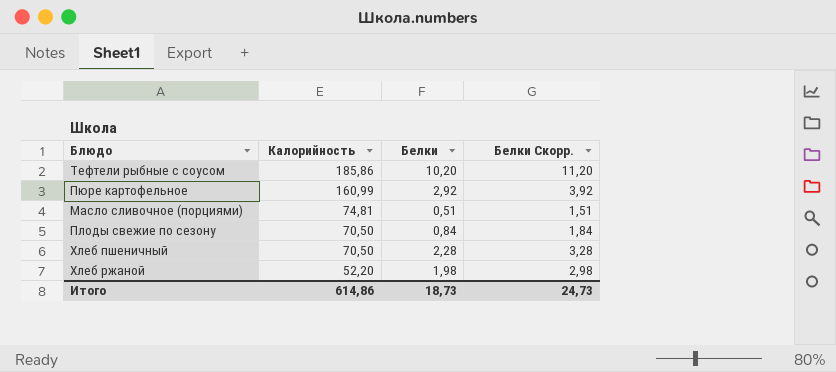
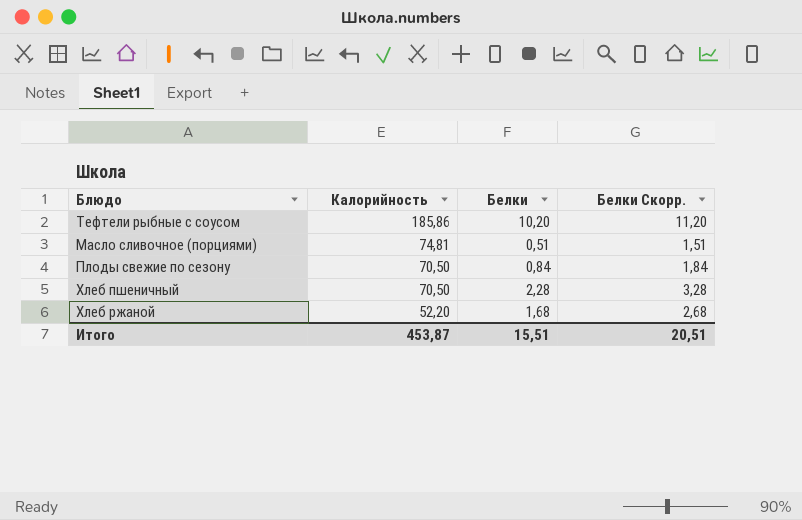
row Пюре картофельное: 160,99 | 2,92 | 3,92 -> none
Хлеб ржаной | Белки: 1,98 -> 1,68
Хлеб ржаной | Белки Скорр.: 2,98 -> 2,68
Итого | Калорийность: 614,86 -> 453,87
Итого | Белки: 18,73 -> 15,51
Итого | Белки Скорр.: 24,73 -> 20,51

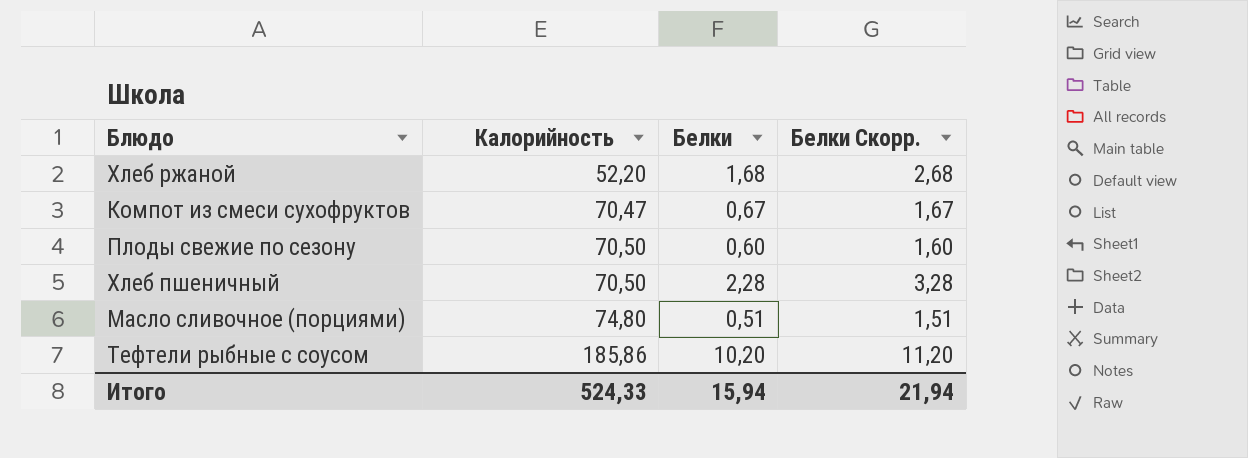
row order: Калорийность descending -> Калорийность ascending
row Компот из смеси сухофруктов: none -> 70,47 | 0,67 | 1,67
Плоды свежие по сезону | Белки: 0,84 -> 0,60
Плоды свежие по сезону | Белки Скорр.: 1,84 -> 1,60
Масло сливочное (порциями) | Калорийность: 74,81 -> 74,80
Итого | Калорийность: 453,87 -> 524,33
Итого | Белки: 15,51 -> 15,94
Итого | Белки Скорр.: 20,51 -> 21,94

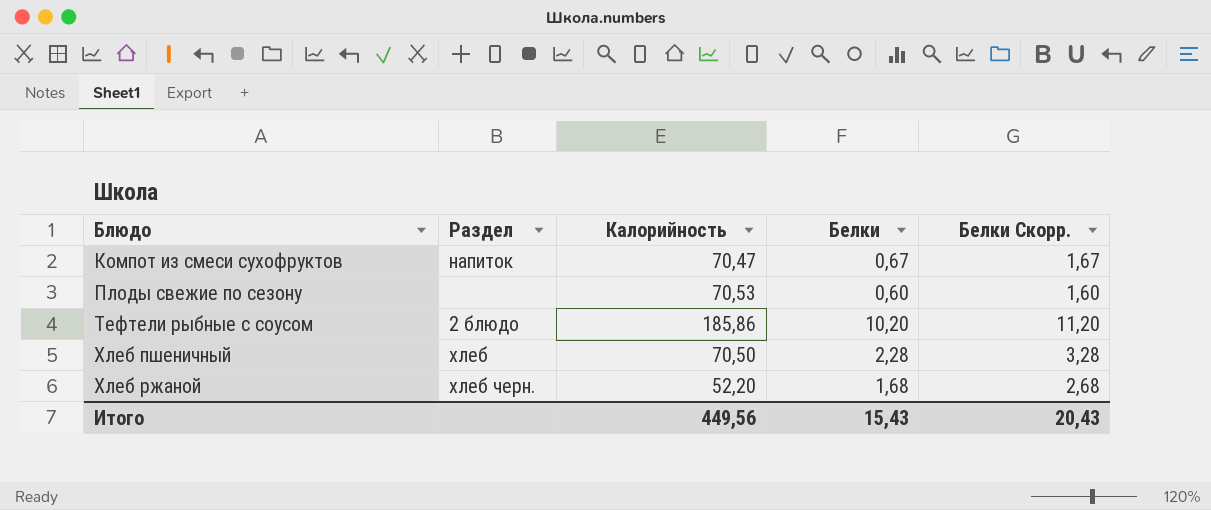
row order: Калорийность ascending -> Блюдо ascending
column Раздел | position: none -> 2
row Масло сливочное (порциями): 74,80 | 0,51 | 1,51 -> none
Плоды свежие по сезону | Калорийность: 70,50 -> 70,53
Итого | Калорийность: 524,33 -> 449,56
Итого | Белки: 15,94 -> 15,43
Итого | Белки Скорр.: 21,94 -> 20,43

